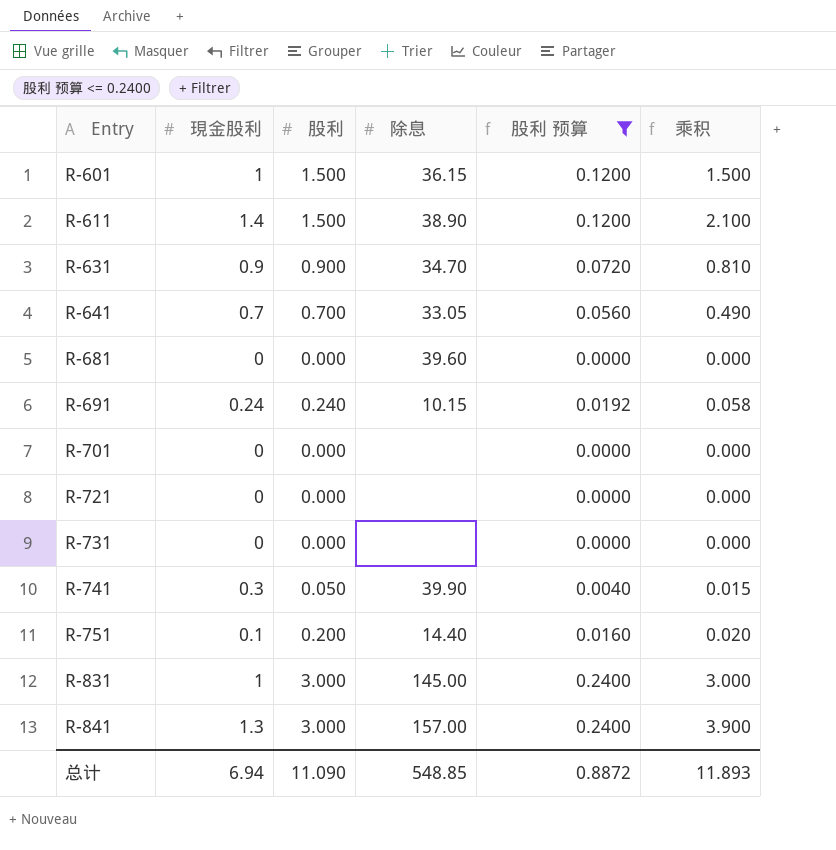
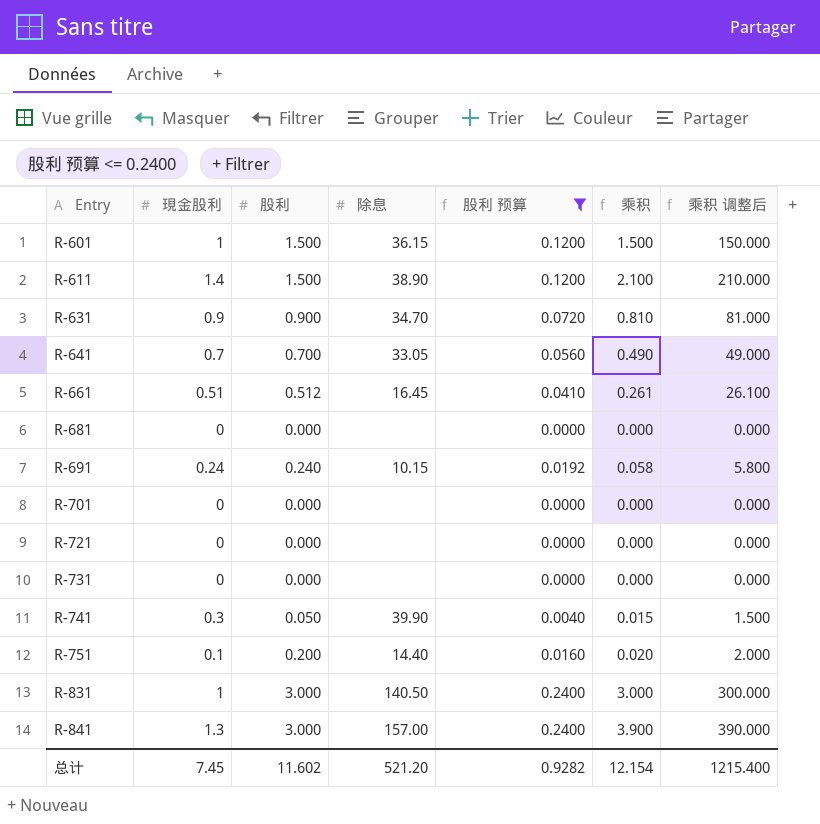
column 乘积 调整后 | formula: none -> [乘积] * 100
row R-661: none -> 0.51 | 0.512 | 16.45 | 0.0410 | 0.261 | 26.100
R-681 | 除息: 39.60 -> none
R-831 | 除息: 145.00 -> 140.50
总计 | 現金股利: 6.94 -> 7.45
总计 | 股利: 11.090 -> 11.602
总计 | 除息: 548.85 -> 521.20
总计 | 股利 预算: 0.8872 -> 0.9282
总计 | 乘积: 11.893 -> 12.154

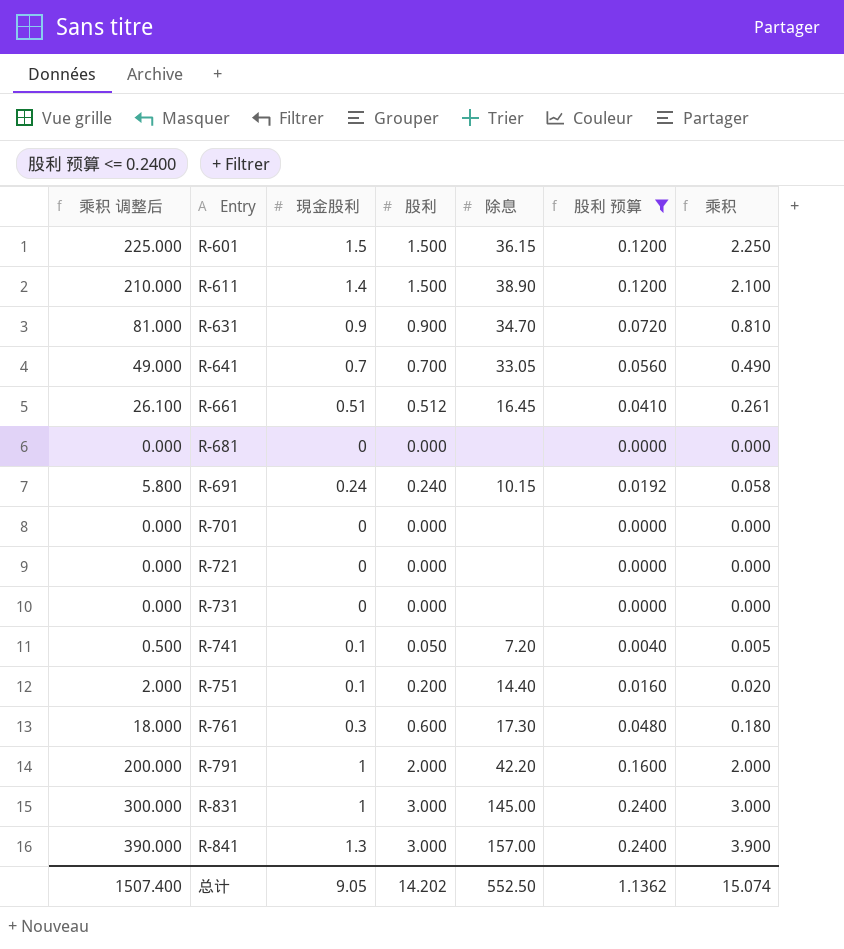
column 乘积 调整后 | position: 7 -> 1
R-601 | 乘积 调整后: 150.000 -> 225.000
R-601 | 現金股利: 1 -> 1.5
R-601 | 乘积: 1.500 -> 2.250
R-741 | 乘积 调整后: 1.500 -> 0.500
R-741 | 現金股利: 0.3 -> 0.1
R-741 | 除息: 39.90 -> 7.20
R-741 | 乘积: 0.015 -> 0.005
row R-761: none -> 18.000 | 0.3 | 0.600 | 17.30 | 0.0480 | 0.180
row R-791: none -> 200.000 | 1 | 2.000 | 42.20 | 0.1600 | 2.000
R-831 | 除息: 140.50 -> 145.00
总计 | 乘积 调整后: 1215.400 -> 1507.400
总计 | 現金股利: 7.45 -> 9.05
总计 | 股利: 11.602 -> 14.202
总计 | 除息: 521.20 -> 552.50
总计 | 股利 预算: 0.9282 -> 1.1362
总计 | 乘积: 12.154 -> 15.074

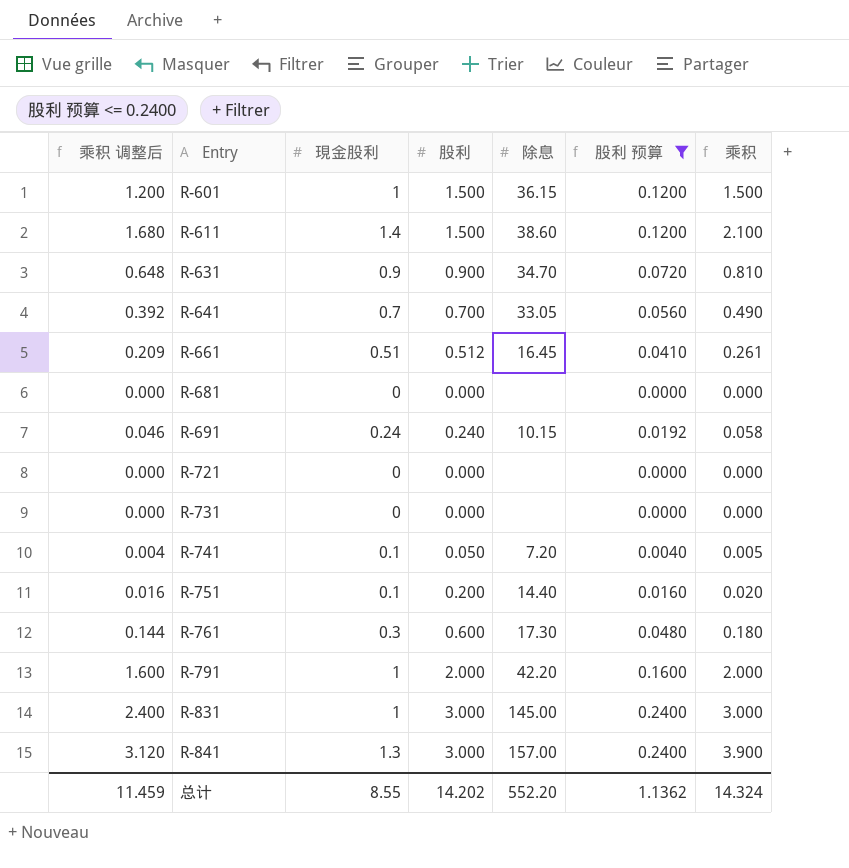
column 乘积 调整后 | formula: [乘积] * 100 -> [乘积] * 0.8
row R-701: 0.000 | 0 | 0.000 | none | 0.0000 | 0.000 -> none
R-601 | 現金股利: 1.5 -> 1
R-601 | 乘积: 2.250 -> 1.500
R-611 | 除息: 38.90 -> 38.60
总计 | 乘积 调整后: 1507.400 -> 11.459
总计 | 現金股利: 9.05 -> 8.55
总计 | 除息: 552.50 -> 552.20
总计 | 乘积: 15.074 -> 14.324

